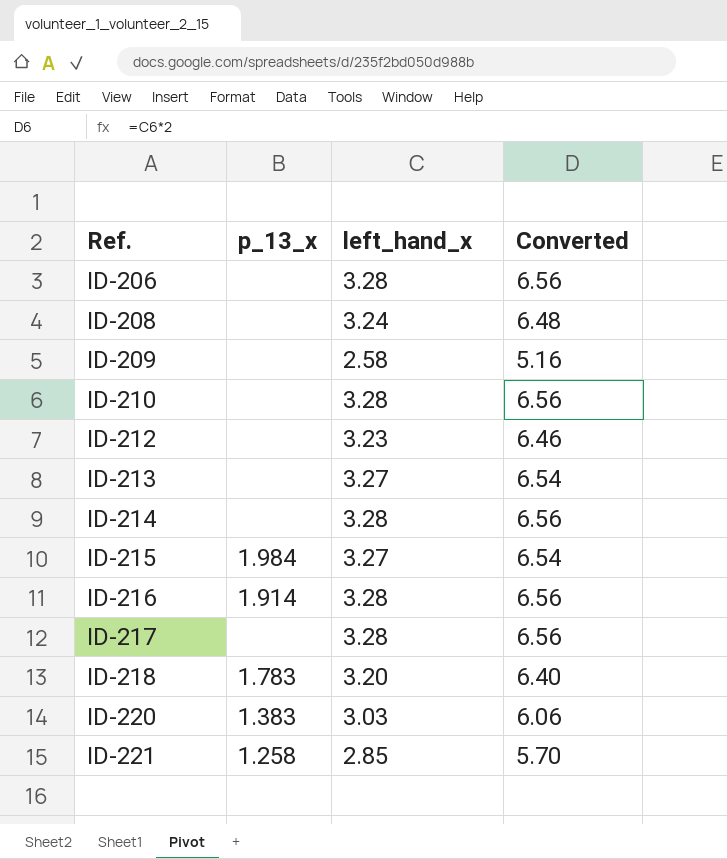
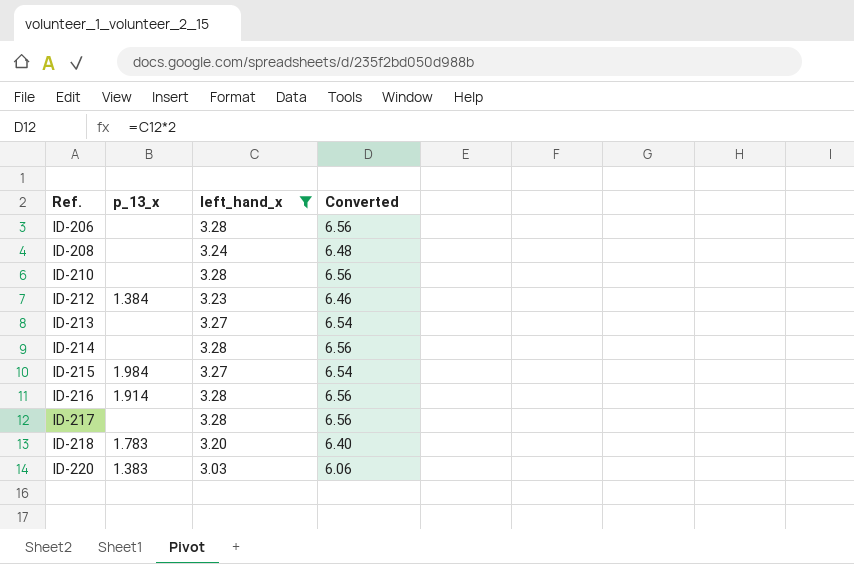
filter: none -> left_hand_x >= 3.03
ID-212 | p_13_x: none -> 1.384

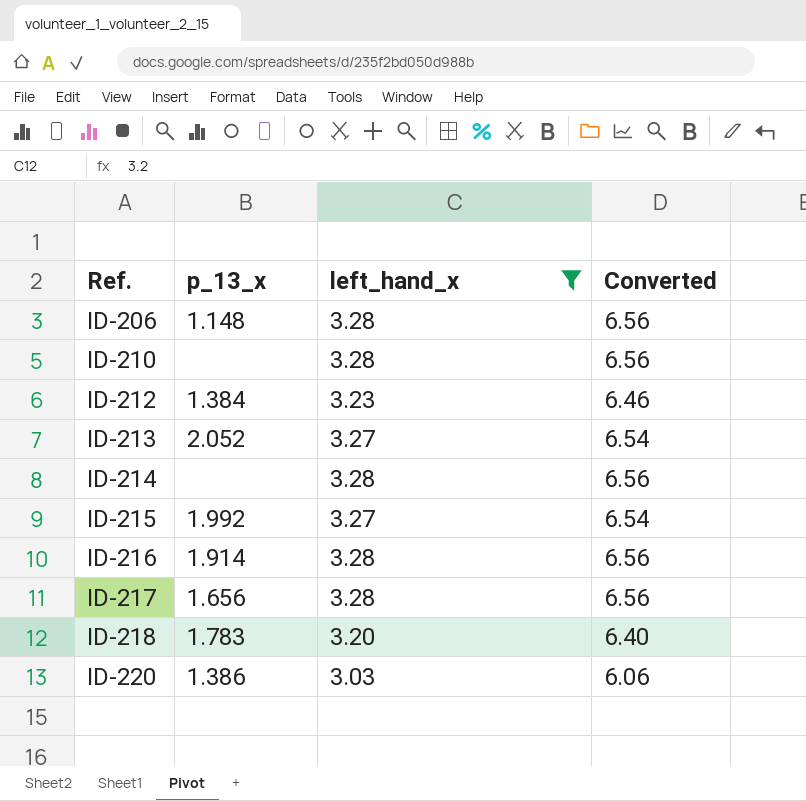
row ID-208: none | 3.24 | 6.48 -> none
ID-206 | p_13_x: none -> 1.148
ID-213 | p_13_x: none -> 2.052
ID-215 | p_13_x: 1.984 -> 1.992
ID-217 | p_13_x: none -> 1.656
ID-220 | p_13_x: 1.383 -> 1.386

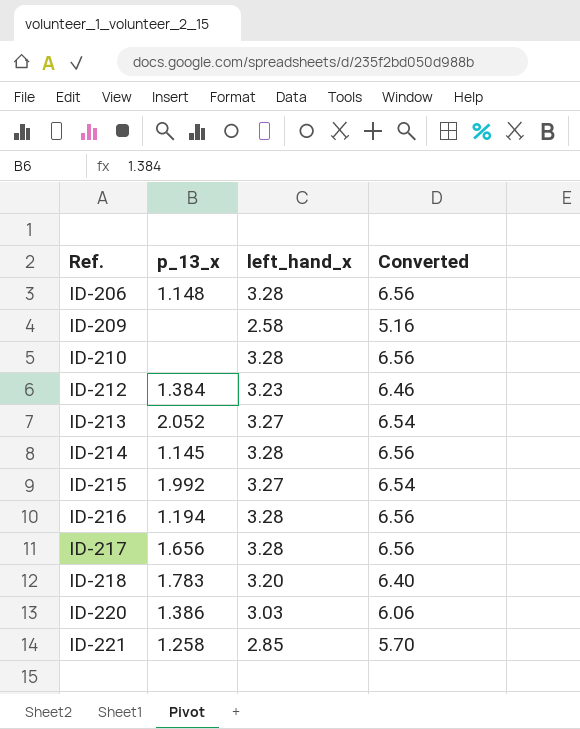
filter: left_hand_x >= 3.03 -> none
ID-214 | p_13_x: none -> 1.145
ID-216 | p_13_x: 1.914 -> 1.194

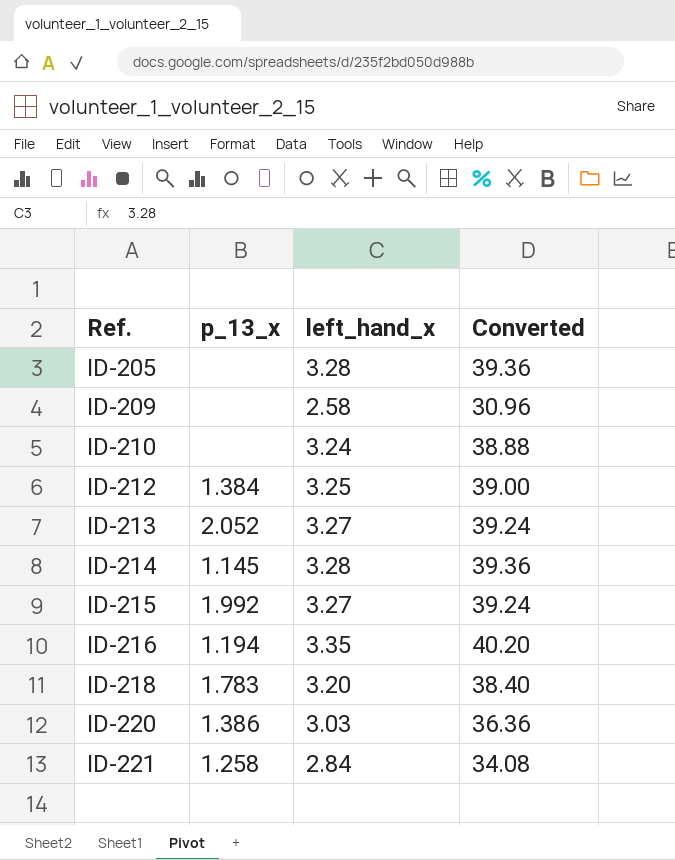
column Converted | formula: [left_hand_x] * 2 -> [left_hand_x] * 12
row ID-206: 1.148 | 3.28 | 6.56 -> none
row ID-217: 1.656 | 3.28 | 6.56 -> none
row ID-205: none -> none | 3.28 | 39.36
ID-210 | left_hand_x: 3.28 -> 3.24
ID-212 | left_hand_x: 3.23 -> 3.25
ID-216 | left_hand_x: 3.28 -> 3.35
ID-221 | left_hand_x: 2.85 -> 2.84

